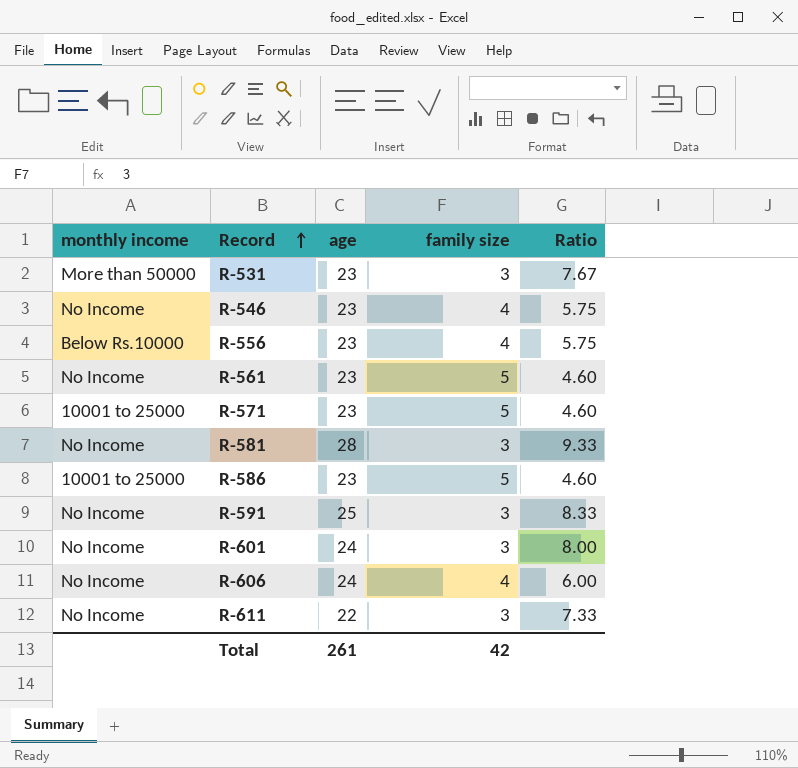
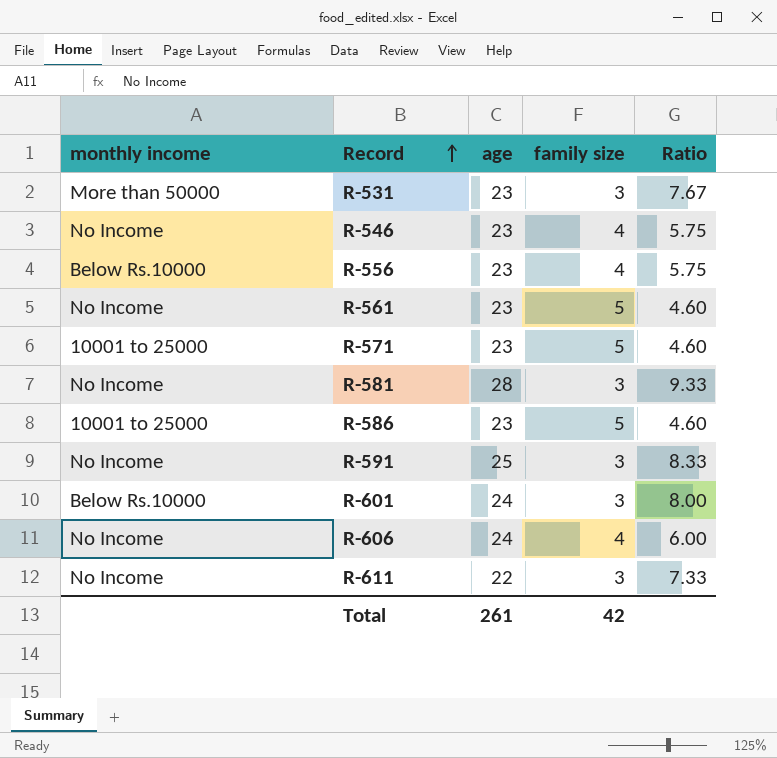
R-601 | monthly income: No Income -> Below Rs.10000

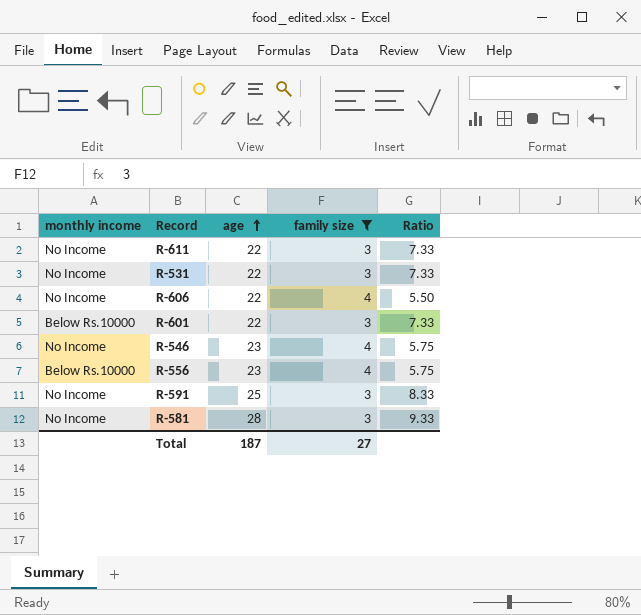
filter: none -> family size != 5
row order: Record ascending -> age ascending
R-531 | monthly income: More than 50000 -> No Income
R-531 | age: 23 -> 22
R-531 | Ratio: 7.67 -> 7.33
R-606 | age: 24 -> 22
R-606 | Ratio: 6.00 -> 5.50
R-601 | age: 24 -> 22
R-601 | Ratio: 8.00 -> 7.33
Total | age: 261 -> 187
Total | family size: 42 -> 27

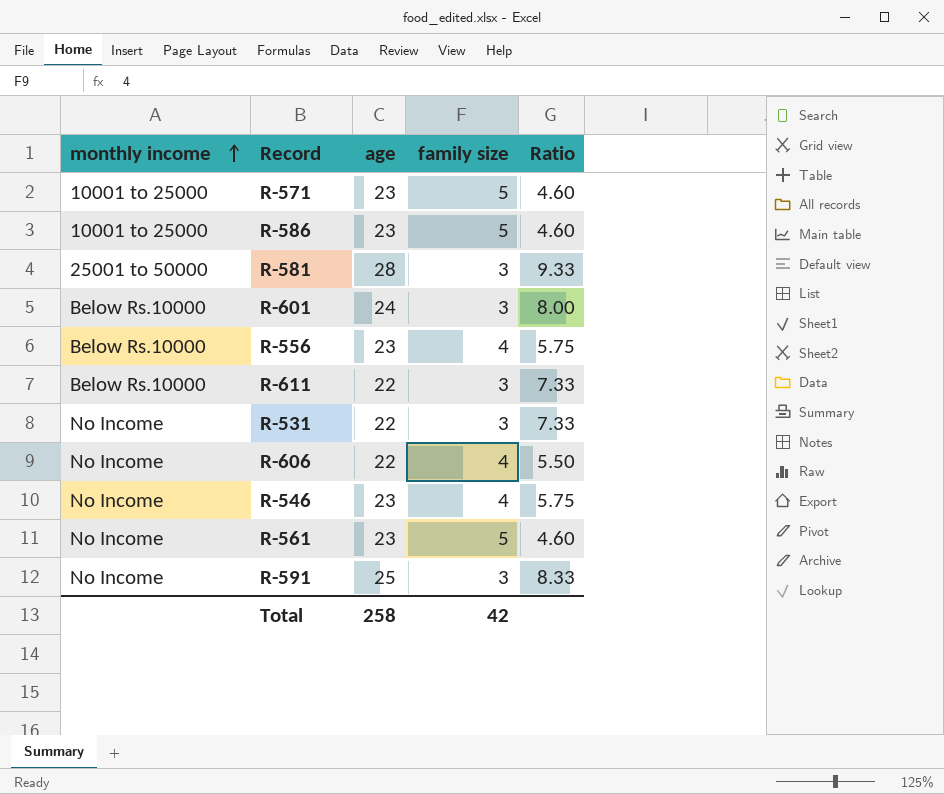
filter: family size != 5 -> none
row order: age ascending -> monthly income ascending
R-581 | monthly income: No Income -> 25001 to 50000
R-601 | age: 22 -> 24
R-601 | Ratio: 7.33 -> 8.00
R-611 | monthly income: No Income -> Below Rs.10000
Total | age: 187 -> 258
Total | family size: 27 -> 42

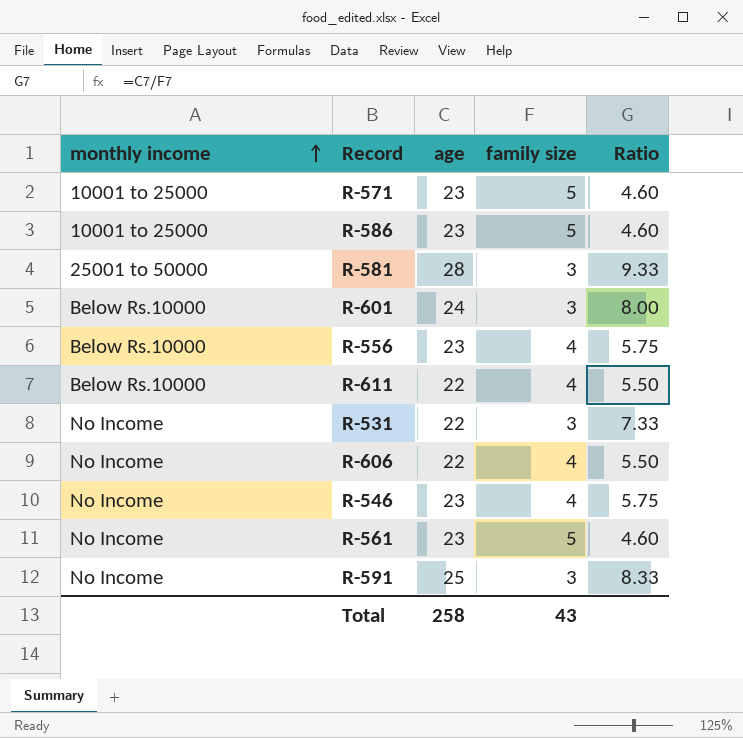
R-611 | family size: 3 -> 4
R-611 | Ratio: 7.33 -> 5.50
Total | family size: 42 -> 43

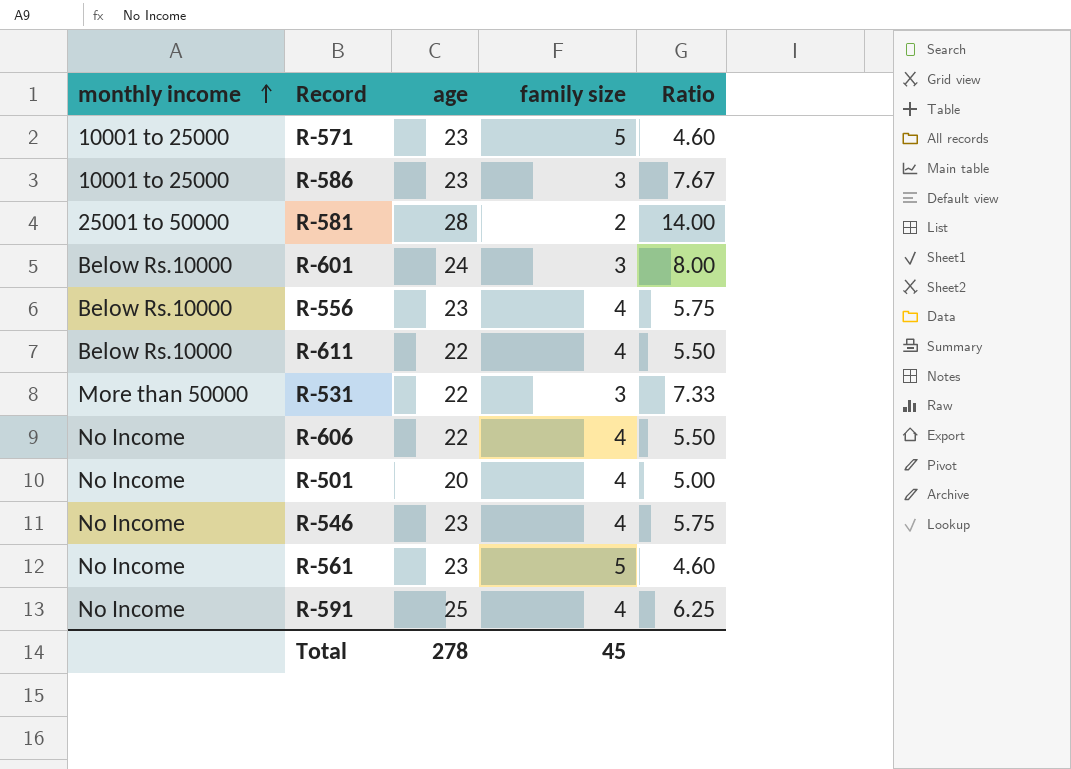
R-586 | family size: 5 -> 3
R-586 | Ratio: 4.60 -> 7.67
R-581 | family size: 3 -> 2
R-581 | Ratio: 9.33 -> 14.00
R-531 | monthly income: No Income -> More than 50000
row R-501: none -> No Income | 20 | 4 | 5.00
R-591 | family size: 3 -> 4
R-591 | Ratio: 8.33 -> 6.25
Total | age: 258 -> 278
Total | family size: 43 -> 45

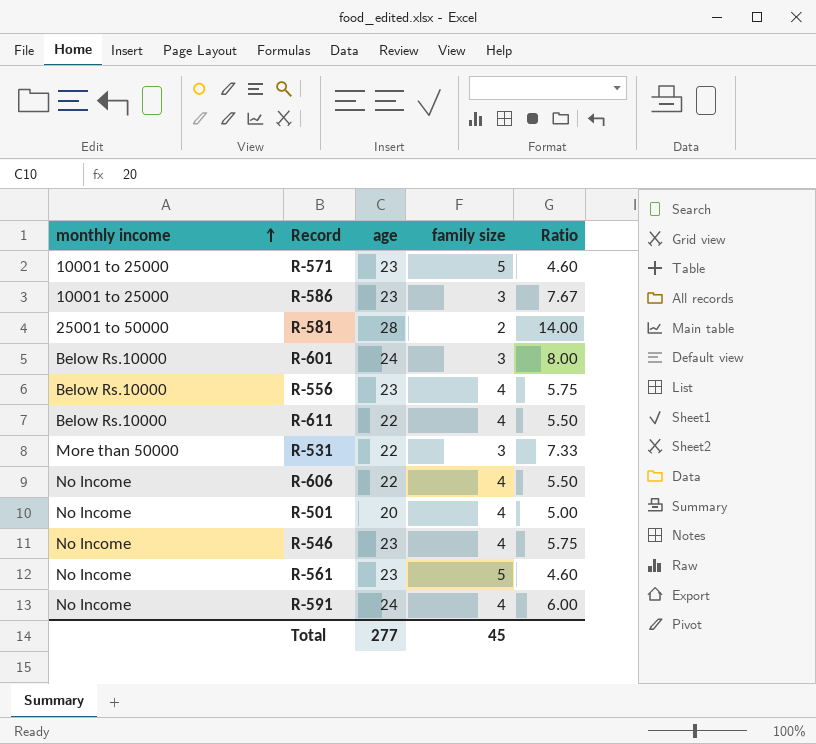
R-591 | age: 25 -> 24
R-591 | Ratio: 6.25 -> 6.00
Total | age: 278 -> 277

